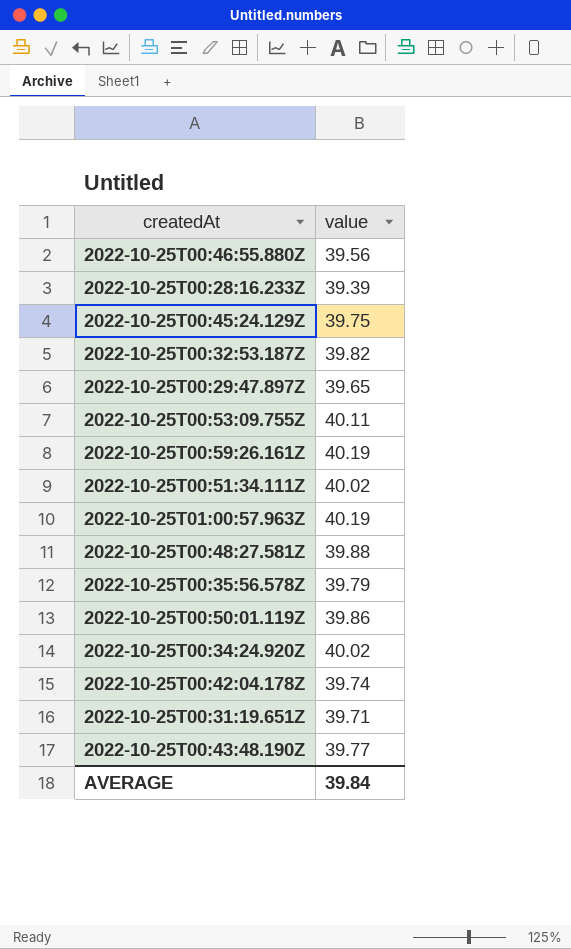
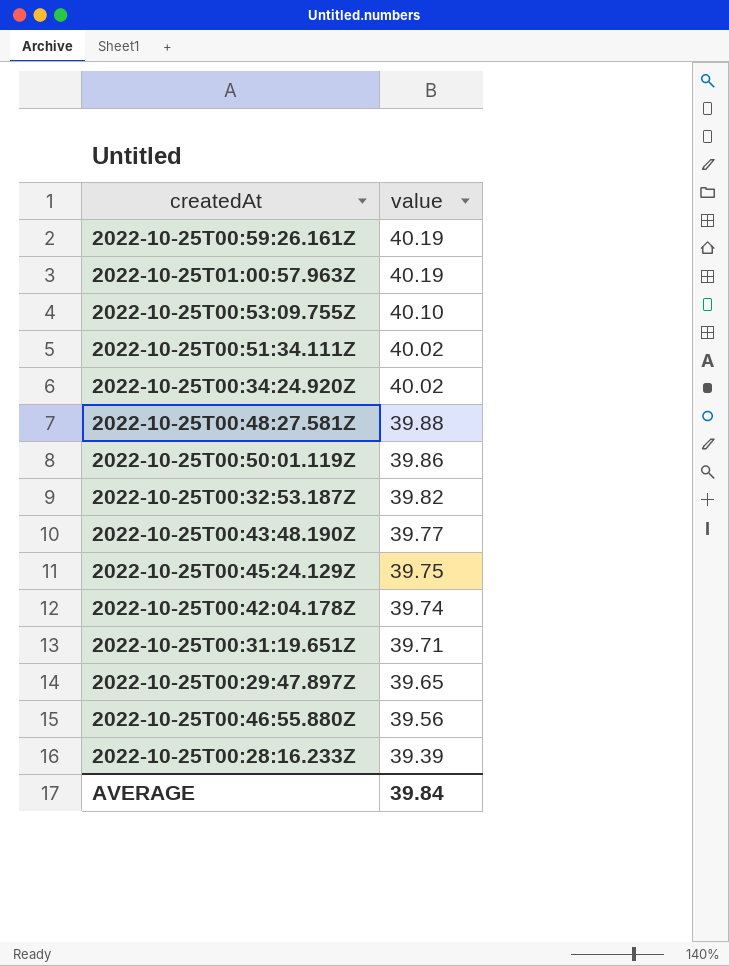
row order: none -> value descending
row 2022-10-25T00:35:56.578Z: 39.79 -> none
2022-10-25T00:53:09.755Z | value: 40.11 -> 40.10

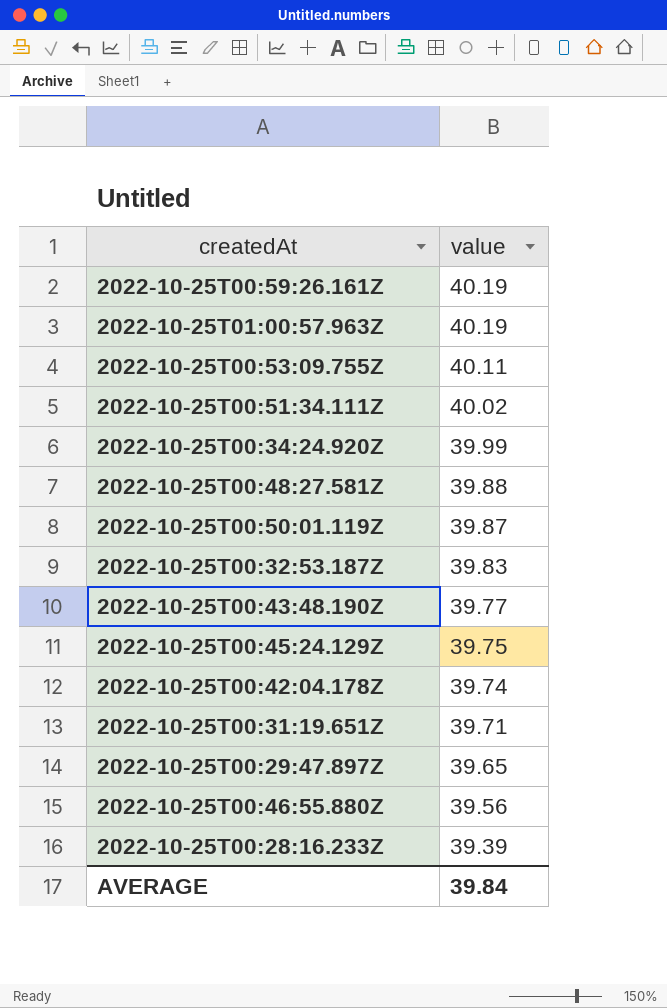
2022-10-25T00:53:09.755Z | value: 40.10 -> 40.11
2022-10-25T00:34:24.920Z | value: 40.02 -> 39.99
2022-10-25T00:50:01.119Z | value: 39.86 -> 39.87
2022-10-25T00:32:53.187Z | value: 39.82 -> 39.83

